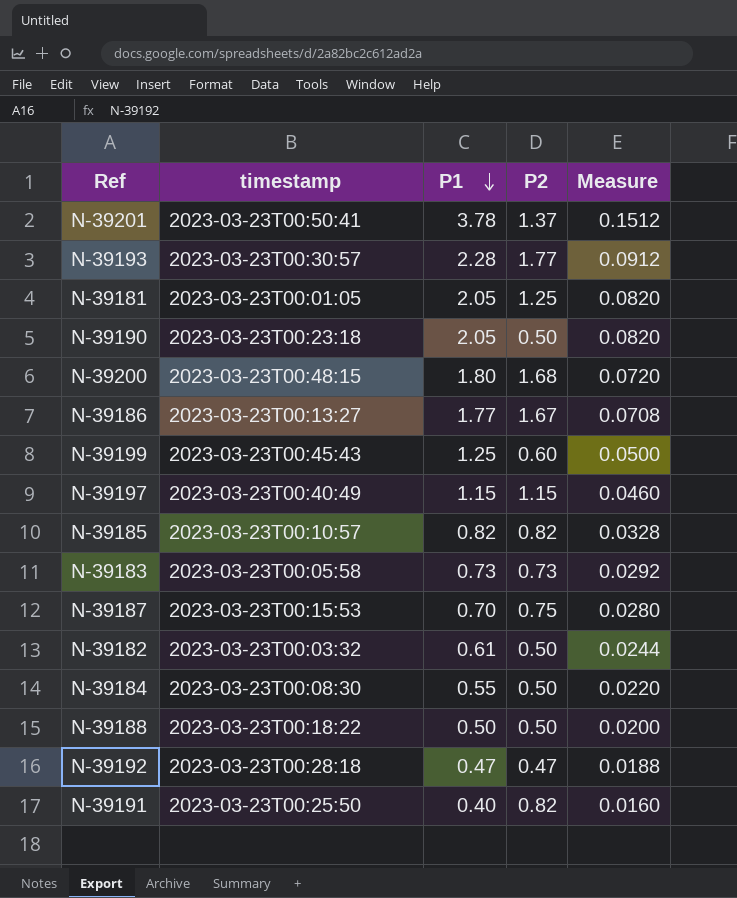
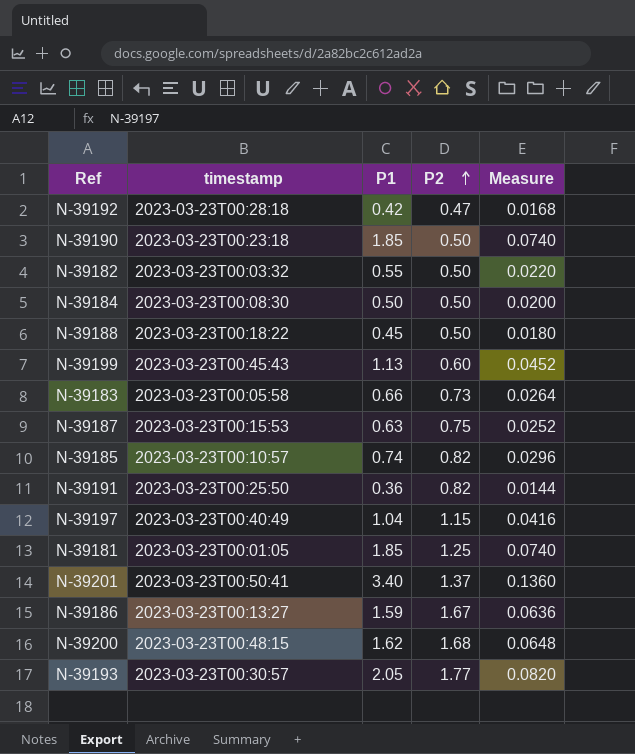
row order: P1 descending -> P2 ascending
N-39192 | P1: 0.47 -> 0.42
N-39192 | Measure: 0.0188 -> 0.0168
N-39190 | P1: 2.05 -> 1.85
N-39190 | Measure: 0.0820 -> 0.0740
N-39182 | P1: 0.61 -> 0.55
N-39182 | Measure: 0.0244 -> 0.0220
N-39184 | P1: 0.55 -> 0.50
N-39184 | Measure: 0.0220 -> 0.0200
N-39188 | P1: 0.50 -> 0.45
N-39188 | Measure: 0.0200 -> 0.0180
N-39199 | P1: 1.25 -> 1.13
N-39199 | Measure: 0.0500 -> 0.0452
N-39183 | P1: 0.73 -> 0.66
N-39183 | Measure: 0.0292 -> 0.0264
N-39187 | P1: 0.70 -> 0.63
N-39187 | Measure: 0.0280 -> 0.0252
N-39185 | P1: 0.82 -> 0.74
N-39185 | Measure: 0.0328 -> 0.0296
N-39191 | P1: 0.40 -> 0.36
N-39191 | Measure: 0.0160 -> 0.0144
N-39197 | P1: 1.15 -> 1.04
N-39197 | Measure: 0.0460 -> 0.0416
N-39181 | P1: 2.05 -> 1.85
N-39181 | Measure: 0.0820 -> 0.0740
N-39201 | P1: 3.78 -> 3.40
N-39201 | Measure: 0.1512 -> 0.1360
N-39186 | P1: 1.77 -> 1.59
N-39186 | Measure: 0.0708 -> 0.0636
N-39200 | P1: 1.80 -> 1.62
N-39200 | Measure: 0.0720 -> 0.0648
N-39193 | P1: 2.28 -> 2.05
N-39193 | Measure: 0.0912 -> 0.0820

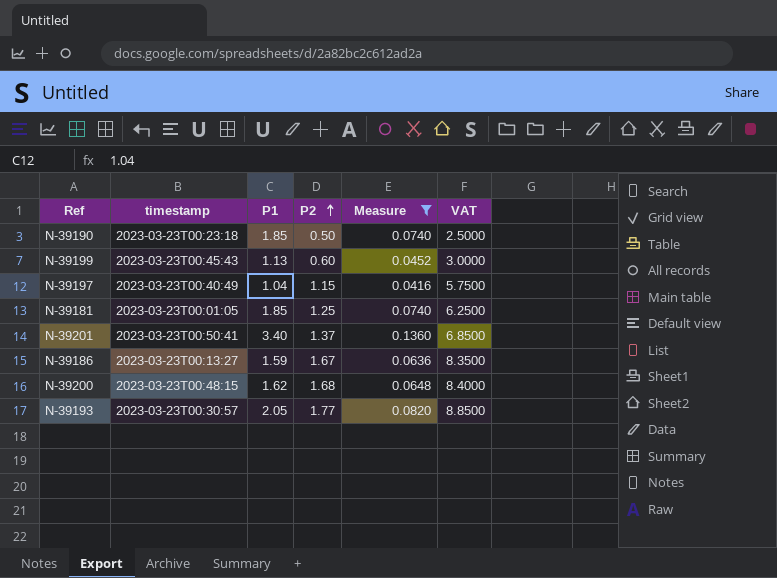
filter: none -> Measure >= 0.0416
column VAT | formula: none -> [P2] * 5

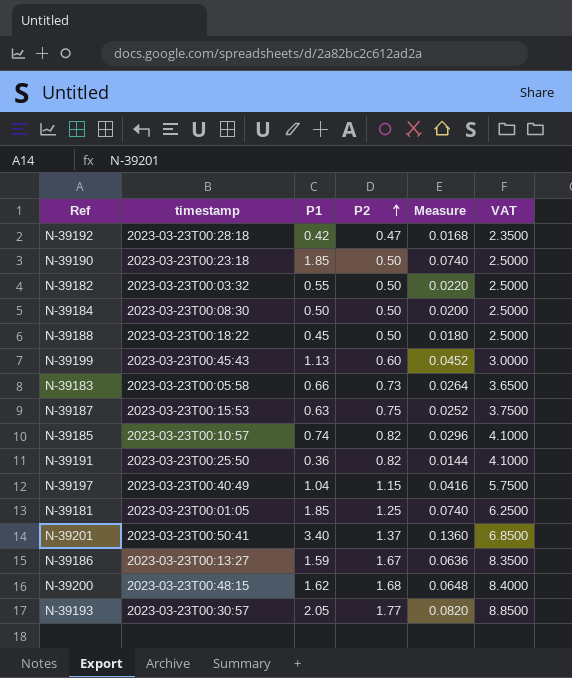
filter: Measure >= 0.0416 -> none

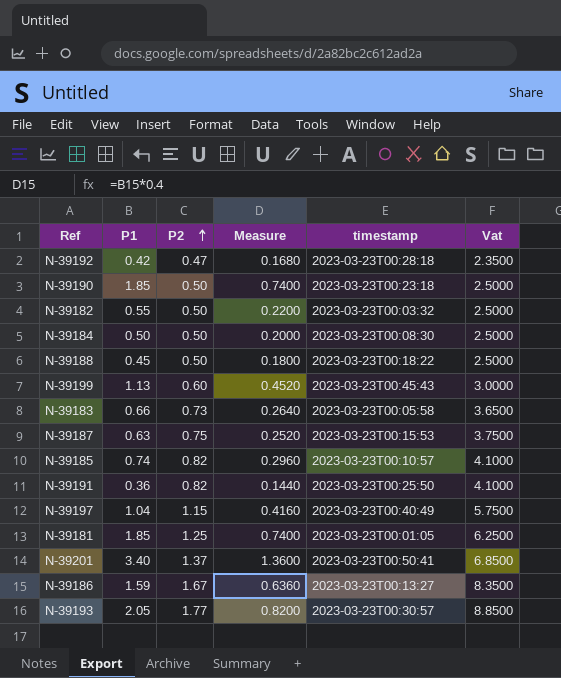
column Measure | formula: [P1] * 0.04 -> [P1] * 0.4
column timestamp | position: 2 -> 5
column name: VAT -> Vat
row N-39200: 2023-03-23T00:48:15 | 1.62 | 1.68 | 0.0648 | 8.4000 -> none

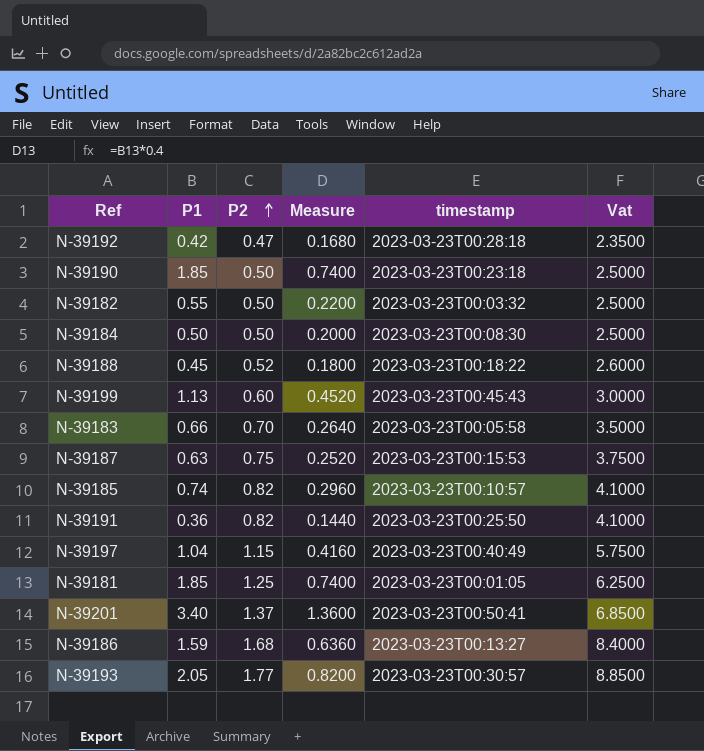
N-39188 | P2: 0.50 -> 0.52
N-39188 | Vat: 2.5000 -> 2.6000
N-39183 | P2: 0.73 -> 0.70
N-39183 | Vat: 3.6500 -> 3.5000
N-39186 | P2: 1.67 -> 1.68
N-39186 | Vat: 8.3500 -> 8.4000

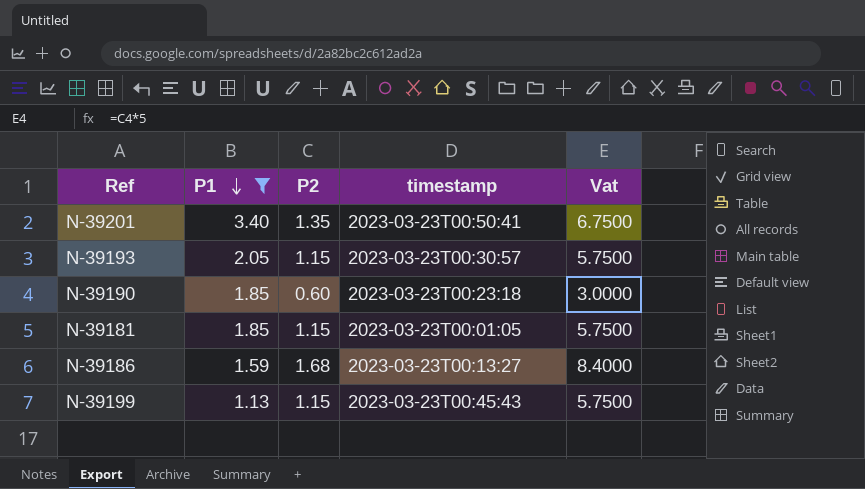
filter: none -> P1 >= 1.13
row order: P2 ascending -> P1 descending
column Measure | formula: [P1] * 0.4 -> none
N-39201 | P2: 1.37 -> 1.35
N-39201 | Vat: 6.8500 -> 6.7500
N-39193 | P2: 1.77 -> 1.15
N-39193 | Vat: 8.8500 -> 5.7500
N-39190 | P2: 0.50 -> 0.60
N-39190 | Vat: 2.5000 -> 3.0000
N-39181 | P2: 1.25 -> 1.15
N-39181 | Vat: 6.2500 -> 5.7500
N-39199 | P2: 0.60 -> 1.15
N-39199 | Vat: 3.0000 -> 5.7500

